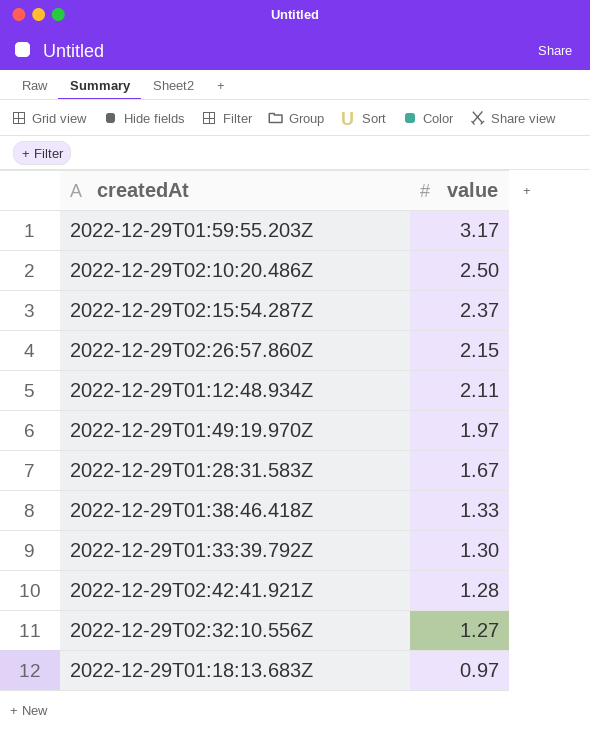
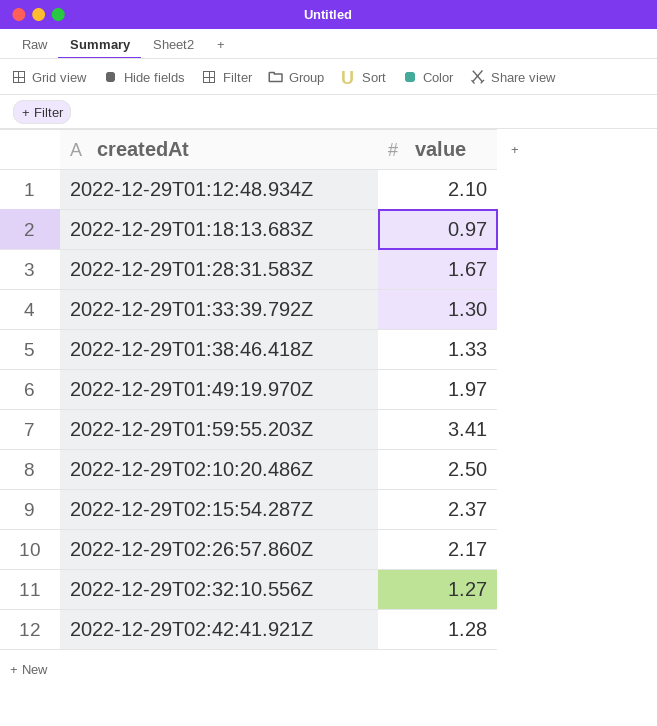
row order: value descending -> createdAt ascending
2022-12-29T01:12:48.934Z | value: 2.11 -> 2.10
2022-12-29T01:59:55.203Z | value: 3.17 -> 3.41
2022-12-29T02:26:57.860Z | value: 2.15 -> 2.17

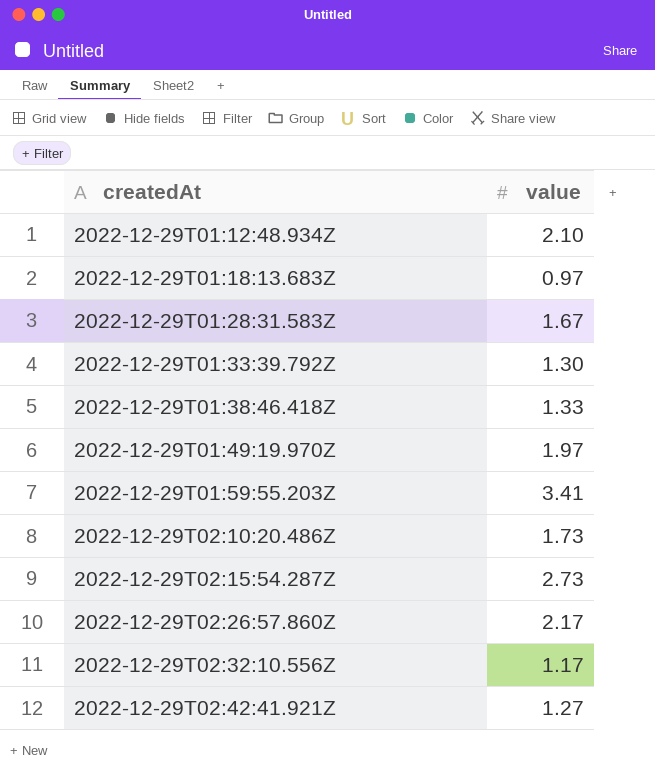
2022-12-29T02:10:20.486Z | value: 2.50 -> 1.73
2022-12-29T02:15:54.287Z | value: 2.37 -> 2.73
2022-12-29T02:32:10.556Z | value: 1.27 -> 1.17
2022-12-29T02:42:41.921Z | value: 1.28 -> 1.27

